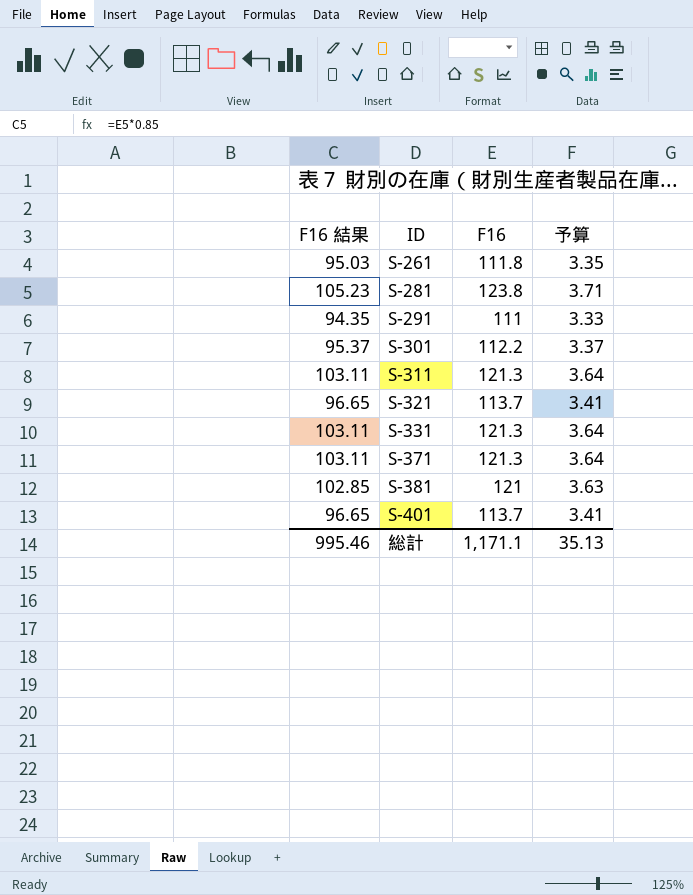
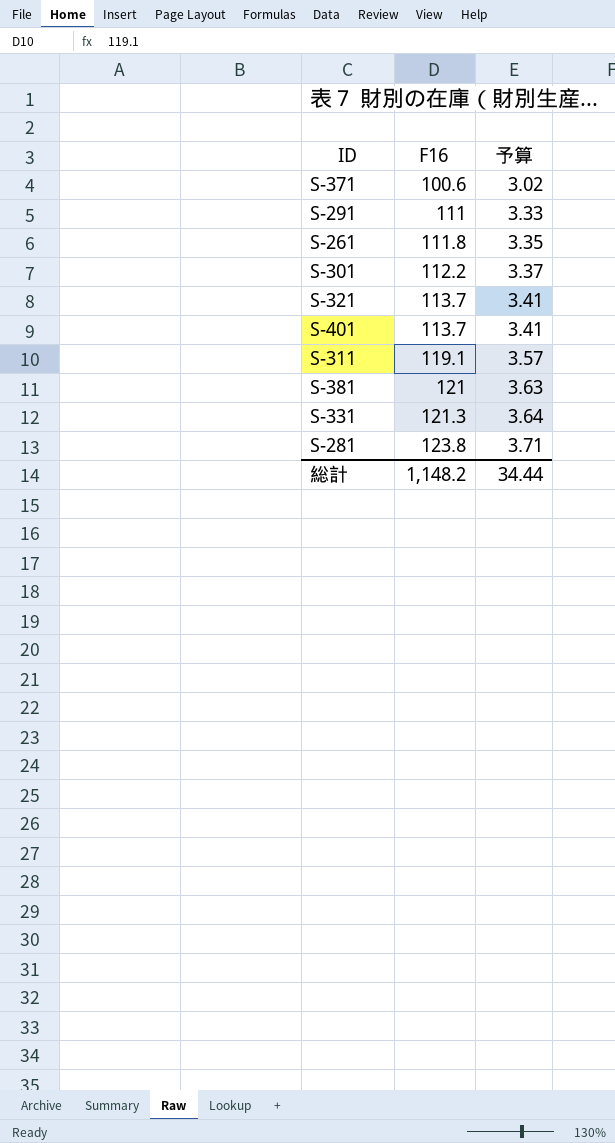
row order: ID ascending -> F16 ascending
column F16 結果 | formula: [F16] * 0.85 -> none
S-371 | F16: 121.3 -> 100.6
S-371 | 予算: 3.64 -> 3.02
S-311 | F16: 121.3 -> 119.1
S-311 | 予算: 3.64 -> 3.57
総計 | F16: 1,171.1 -> 1,148.2
総計 | 予算: 35.13 -> 34.44

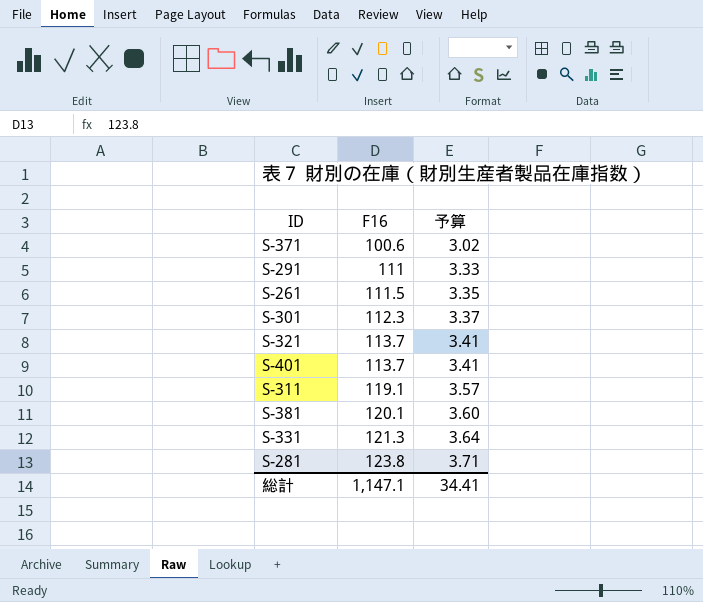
S-261 | F16: 111.8 -> 111.5
S-301 | F16: 112.2 -> 112.3
S-381 | F16: 121 -> 120.1
S-381 | 予算: 3.63 -> 3.60
総計 | F16: 1,148.2 -> 1,147.1
総計 | 予算: 34.44 -> 34.41

